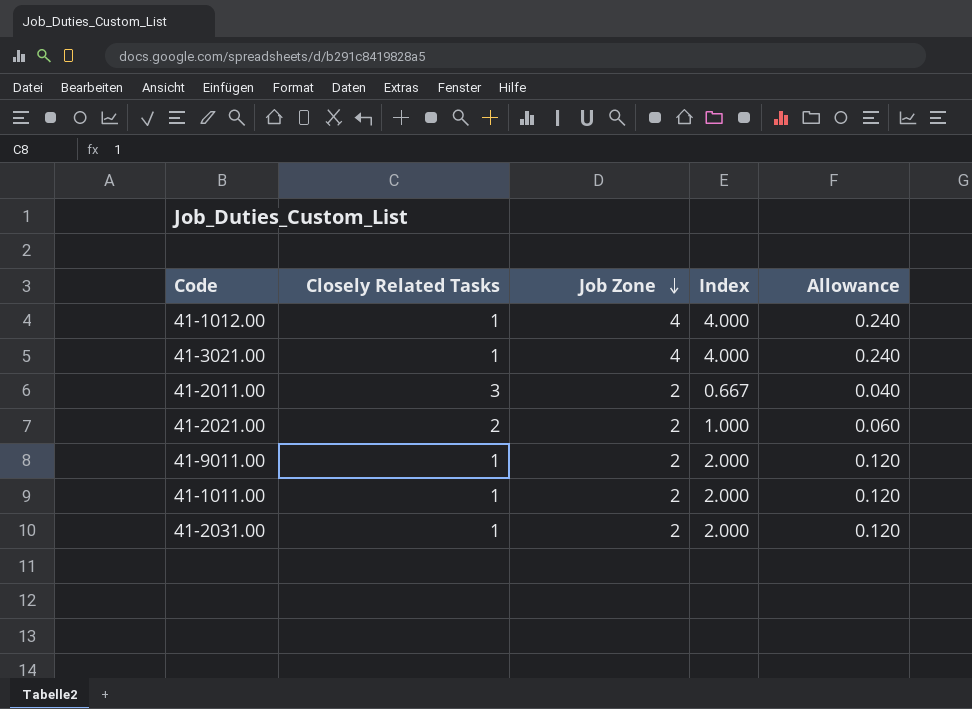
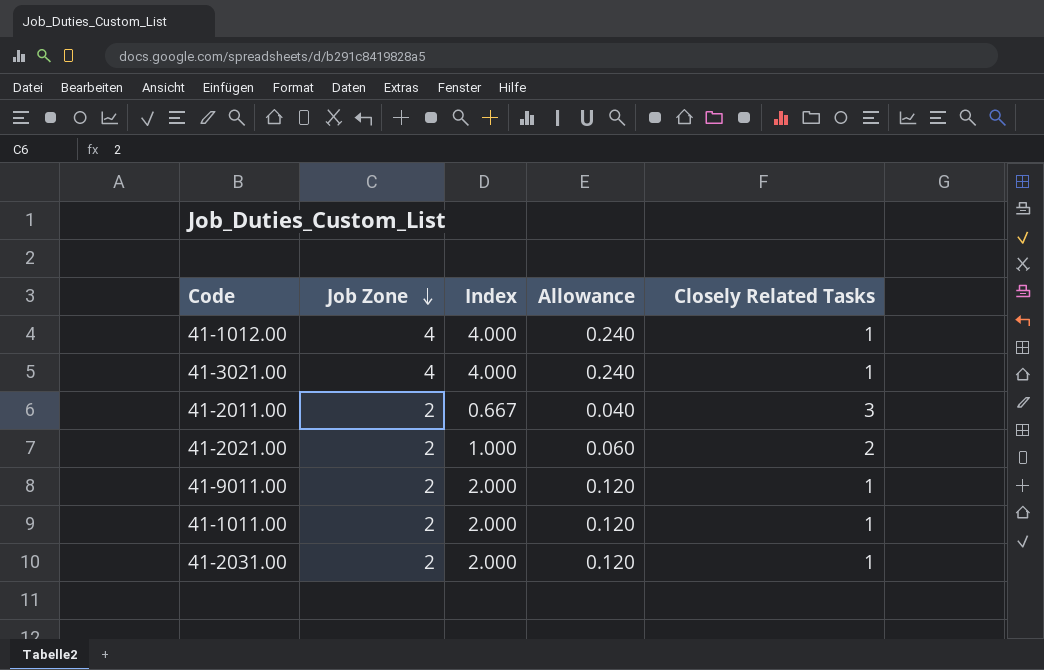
column Closely Related Tasks | position: 2 -> 5

